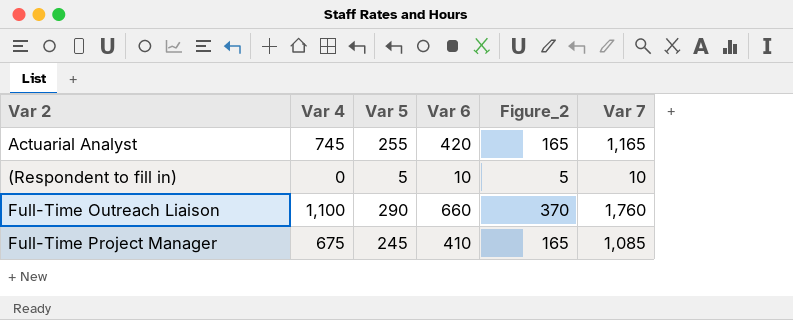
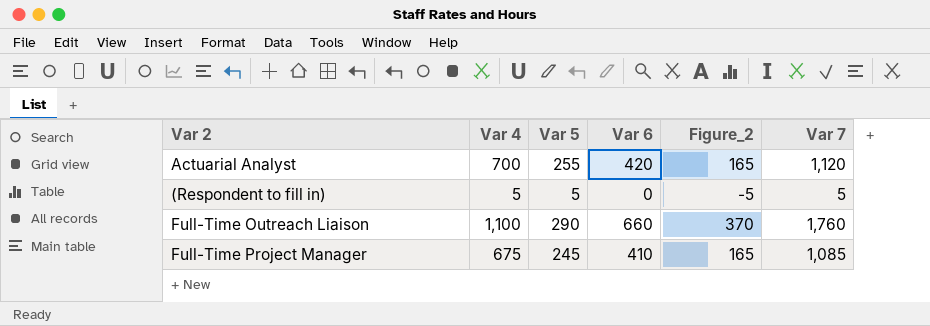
Actuarial Analyst | Var 4: 745 -> 700
Actuarial Analyst | Var 7: 1,165 -> 1,120
(Respondent to fill in) | Var 4: 0 -> 5
(Respondent to fill in) | Var 6: 10 -> 0
(Respondent to fill in) | Figure_2: 5 -> -5
(Respondent to fill in) | Var 7: 10 -> 5

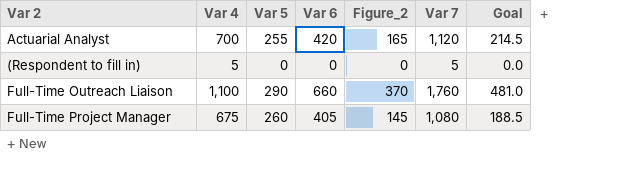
column Goal | formula: none -> [Figure_2] * 1.3
(Respondent to fill in) | Var 5: 5 -> 0
(Respondent to fill in) | Figure_2: -5 -> 0
Full-Time Project Manager | Var 5: 245 -> 260
Full-Time Project Manager | Var 6: 410 -> 405
Full-Time Project Manager | Figure_2: 165 -> 145
Full-Time Project Manager | Var 7: 1,085 -> 1,080

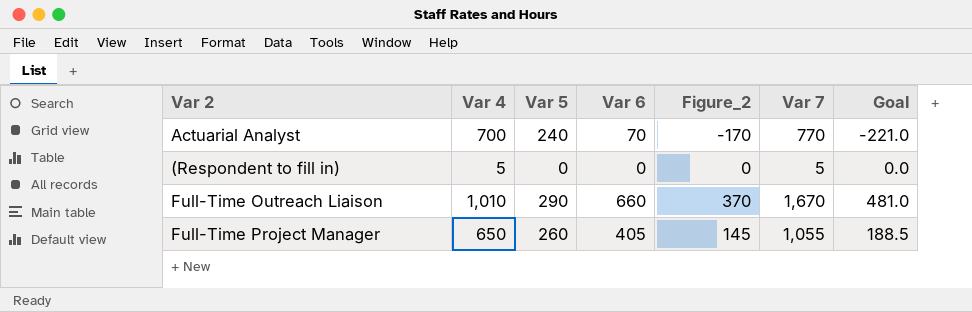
Actuarial Analyst | Var 5: 255 -> 240
Actuarial Analyst | Var 6: 420 -> 70
Actuarial Analyst | Figure_2: 165 -> -170
Actuarial Analyst | Var 7: 1,120 -> 770
Actuarial Analyst | Goal: 214.5 -> -221.0
Full-Time Outreach Liaison | Var 4: 1,100 -> 1,010
Full-Time Outreach Liaison | Var 7: 1,760 -> 1,670
Full-Time Project Manager | Var 4: 675 -> 650
Full-Time Project Manager | Var 7: 1,080 -> 1,055

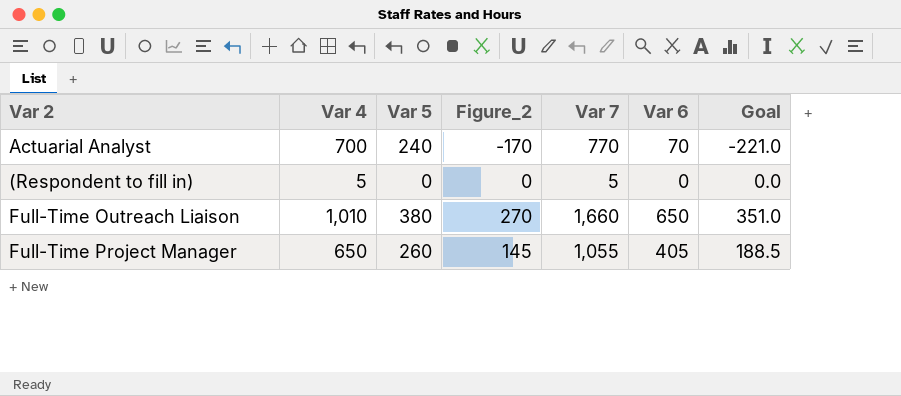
column Var 6 | position: 4 -> 6
Full-Time Outreach Liaison | Var 5: 290 -> 380
Full-Time Outreach Liaison | Figure_2: 370 -> 270
Full-Time Outreach Liaison | Var 7: 1,670 -> 1,660
Full-Time Outreach Liaison | Var 6: 660 -> 650
Full-Time Outreach Liaison | Goal: 481.0 -> 351.0

